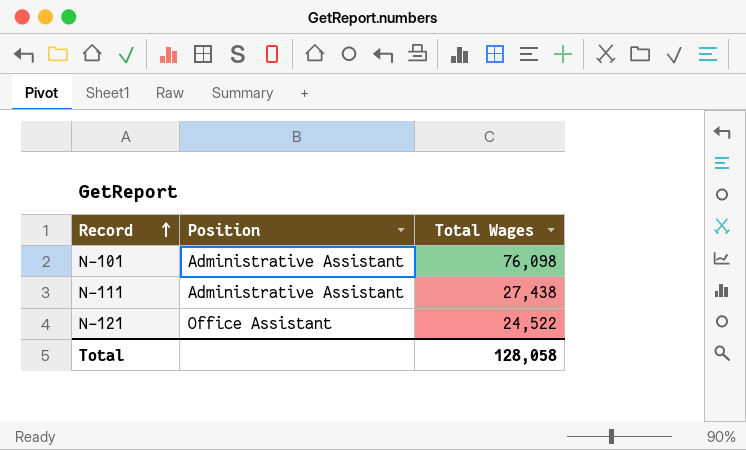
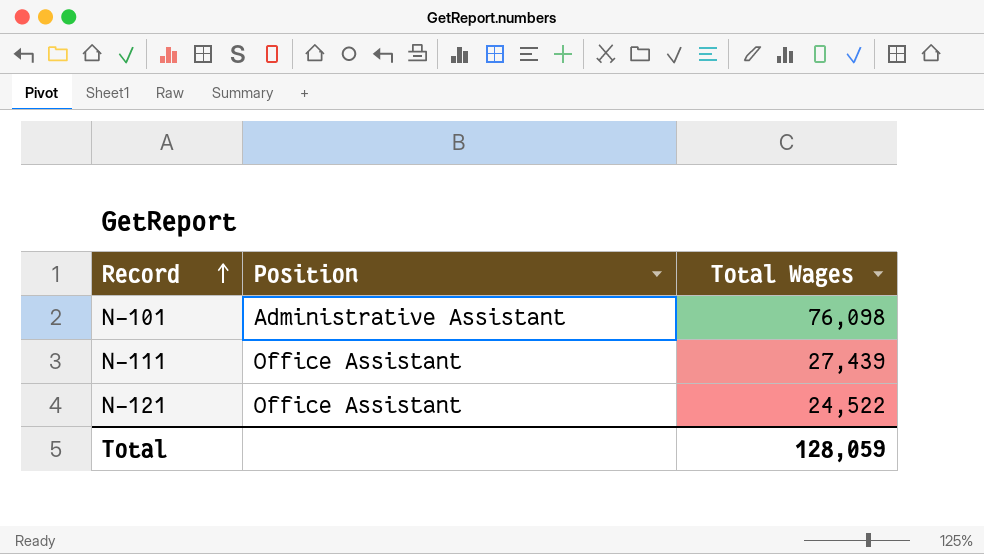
N-111 | Position: Administrative Assistant -> Office Assistant
N-111 | Total Wages: 27,438 -> 27,439
Total | Total Wages: 128,058 -> 128,059

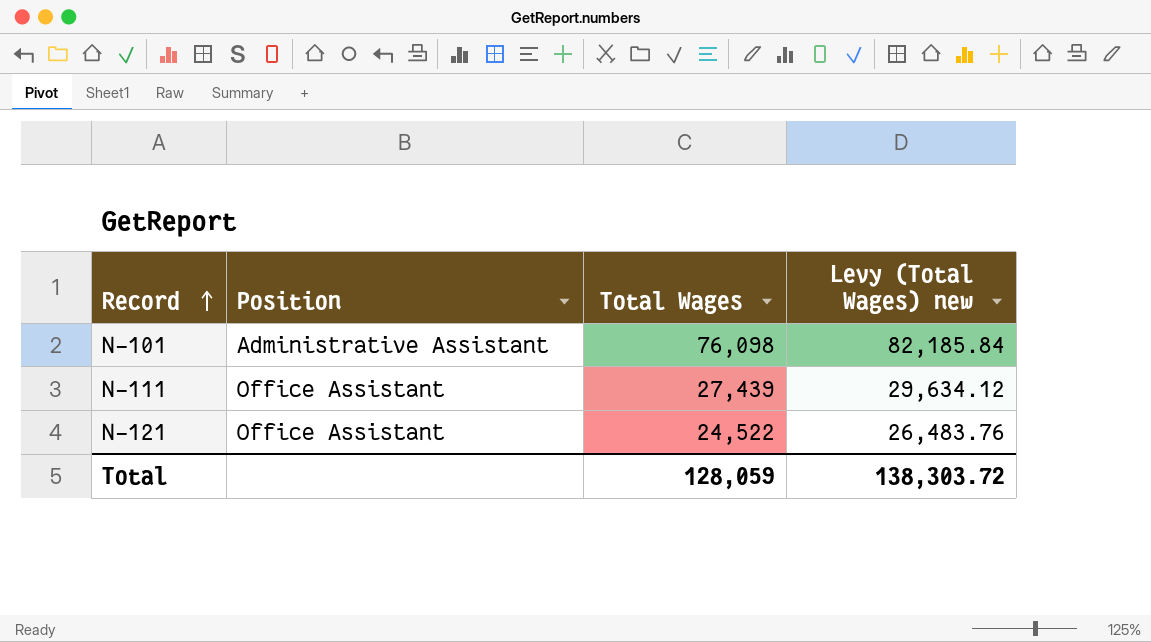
column Levy (Total Wages) new | formula: none -> [Total Wages] * 1.08

